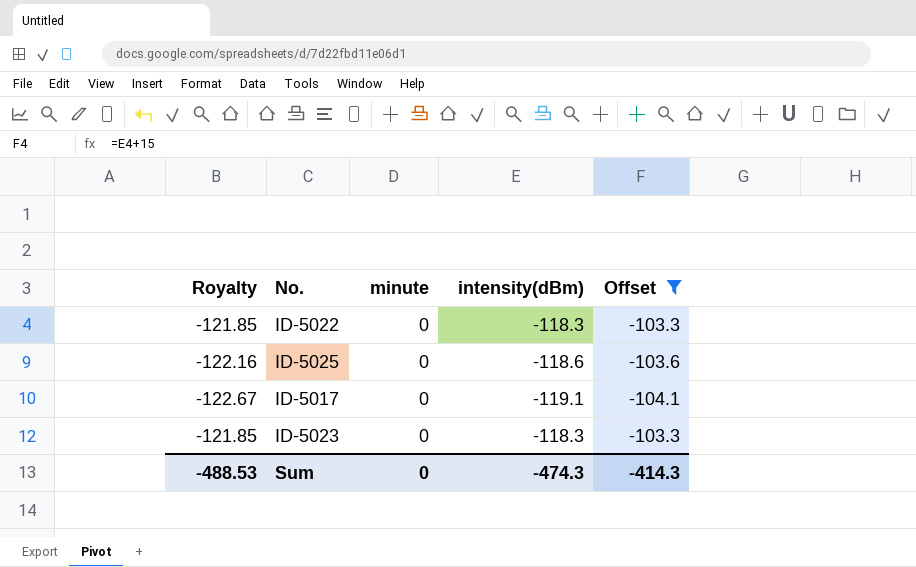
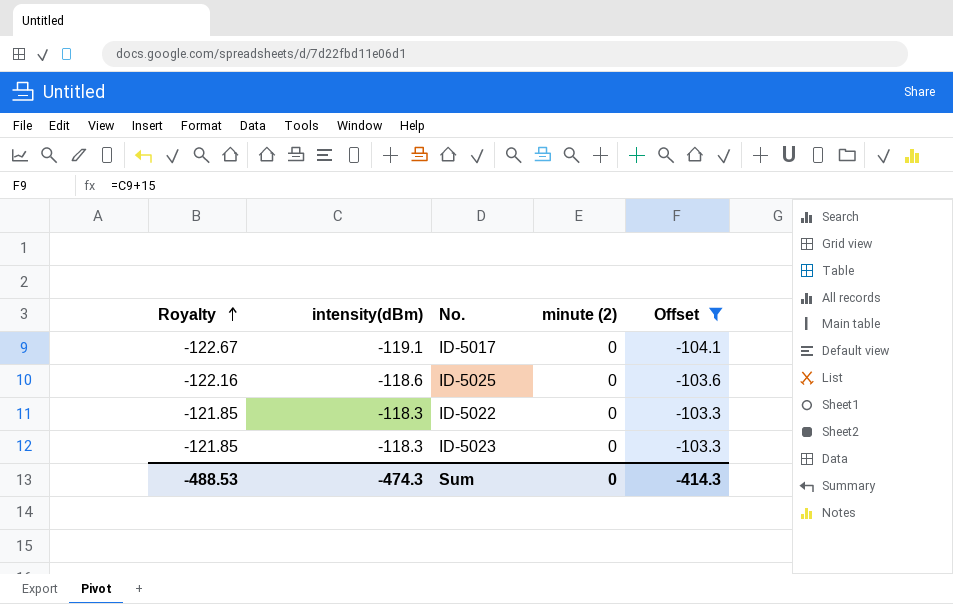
row order: none -> Royalty ascending
column intensity(dBm) | position: 4 -> 2
column name: minute -> minute (2)

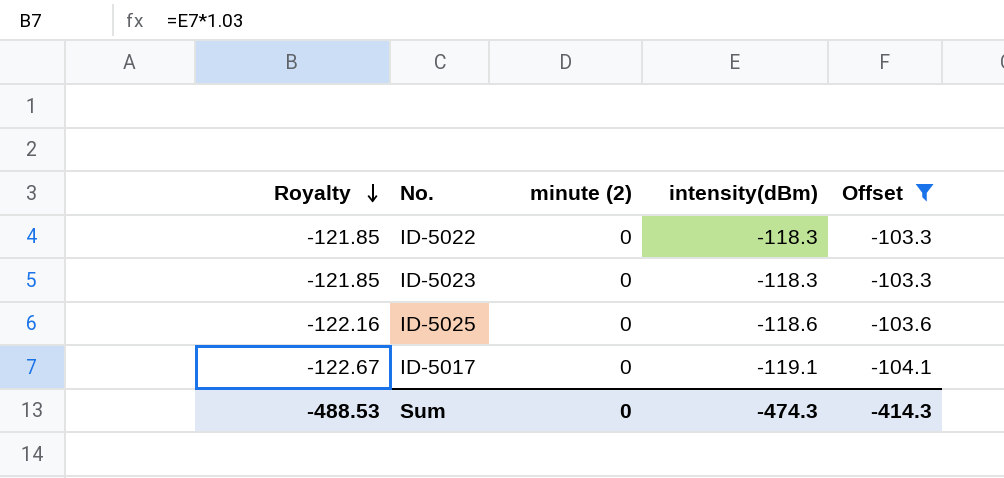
row order: Royalty ascending -> Royalty descending
column intensity(dBm) | position: 2 -> 4

